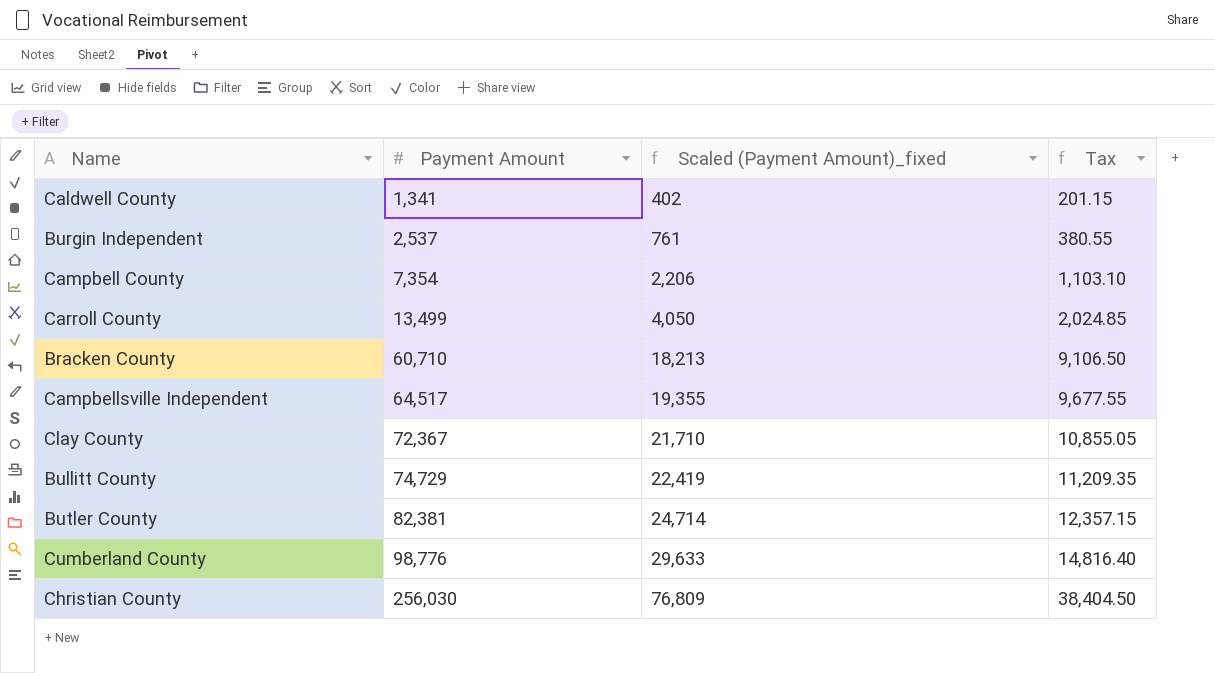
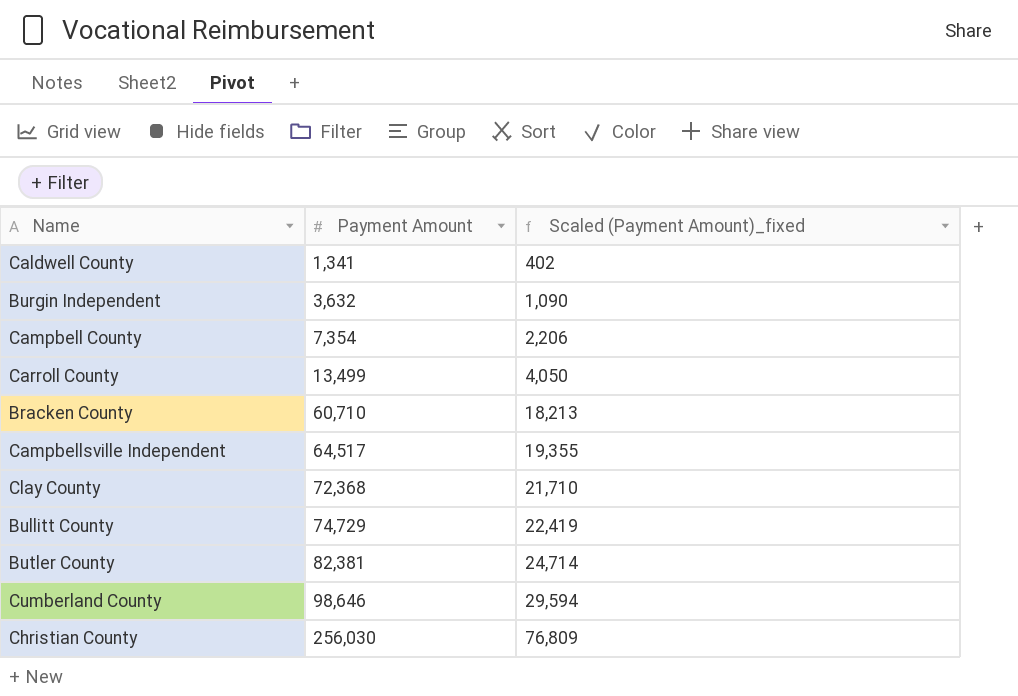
column Tax | formula: [Payment Amount] * 0.15 -> none
Burgin Independent | Payment Amount: 2,537 -> 3,632
Burgin Independent | Scaled (Payment Amount)_fixed: 761 -> 1,090
Clay County | Payment Amount: 72,367 -> 72,368
Cumberland County | Payment Amount: 98,776 -> 98,646
Cumberland County | Scaled (Payment Amount)_fixed: 29,633 -> 29,594

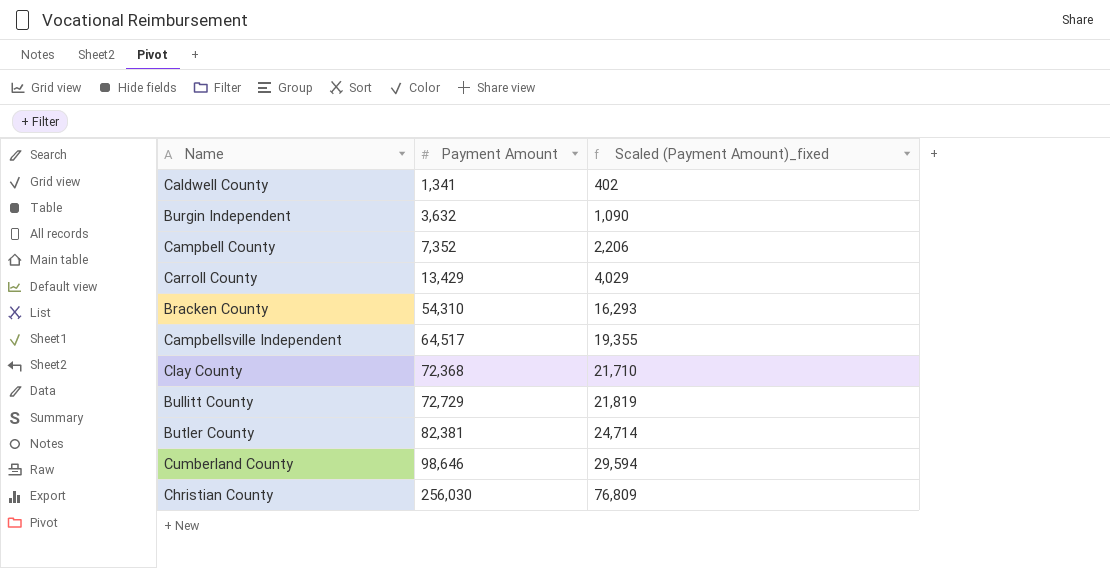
Campbell County | Payment Amount: 7,354 -> 7,352
Carroll County | Payment Amount: 13,499 -> 13,429
Carroll County | Scaled (Payment Amount)_fixed: 4,050 -> 4,029
Bracken County | Payment Amount: 60,710 -> 54,310
Bracken County | Scaled (Payment Amount)_fixed: 18,213 -> 16,293
Bullitt County | Payment Amount: 74,729 -> 72,729
Bullitt County | Scaled (Payment Amount)_fixed: 22,419 -> 21,819

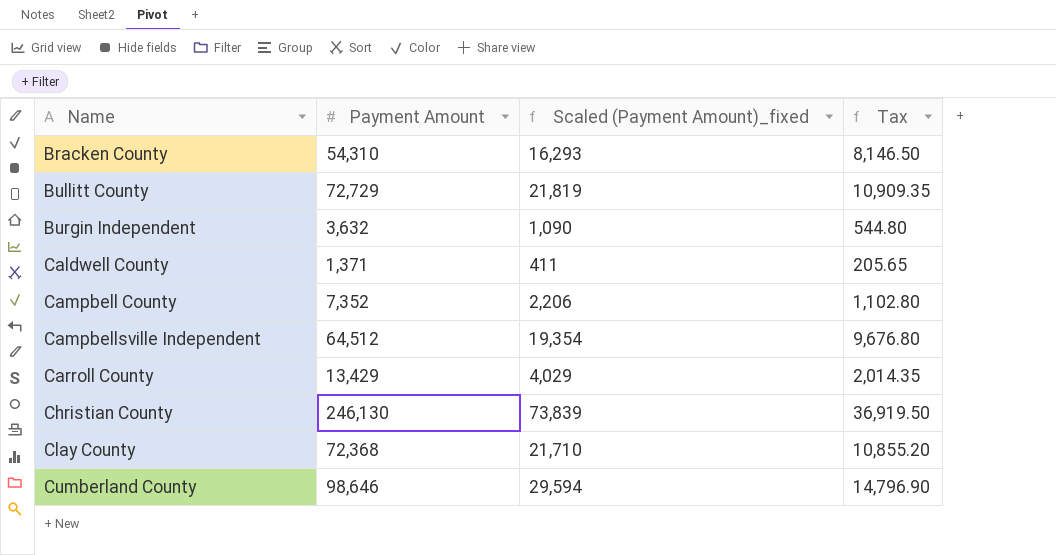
row order: Payment Amount ascending -> Name ascending
column Tax | formula: none -> [Payment Amount] * 0.15
row Butler County: 82,381 | 24,714 -> none
Caldwell County | Payment Amount: 1,341 -> 1,371
Caldwell County | Scaled (Payment Amount)_fixed: 402 -> 411
Campbellsville Independent | Payment Amount: 64,517 -> 64,512
Campbellsville Independent | Scaled (Payment Amount)_fixed: 19,355 -> 19,354
Christian County | Payment Amount: 256,030 -> 246,130
Christian County | Scaled (Payment Amount)_fixed: 76,809 -> 73,839

